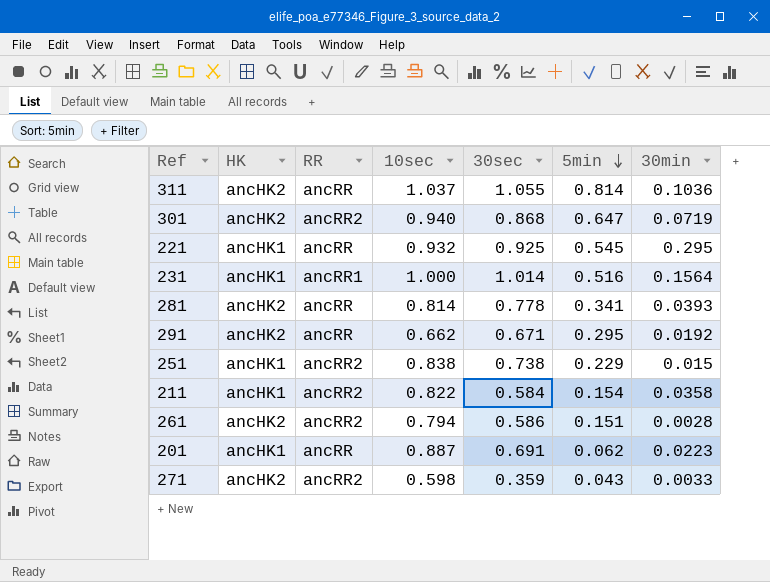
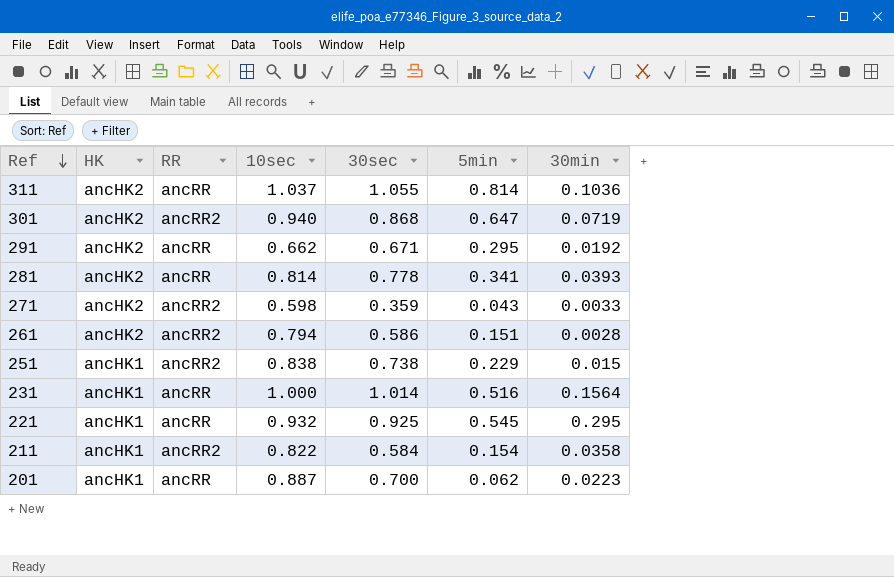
row order: 5min descending -> Ref descending
231 | RR: ancRR1 -> ancRR
201 | 30sec: 0.691 -> 0.700

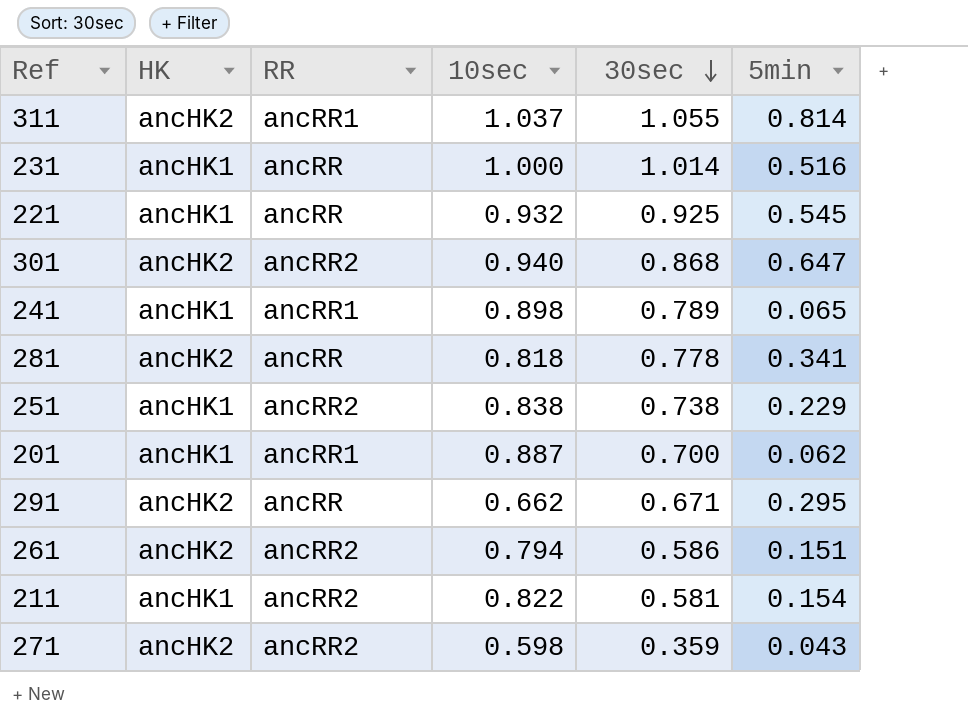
row order: Ref descending -> 30sec descending
column 30min | position: 7 -> none
311 | RR: ancRR -> ancRR1
row 241: none -> ancHK1 | ancRR1 | 0.898 | 0.789 | 0.065
281 | 10sec: 0.814 -> 0.818
201 | RR: ancRR -> ancRR1
211 | 30sec: 0.584 -> 0.581

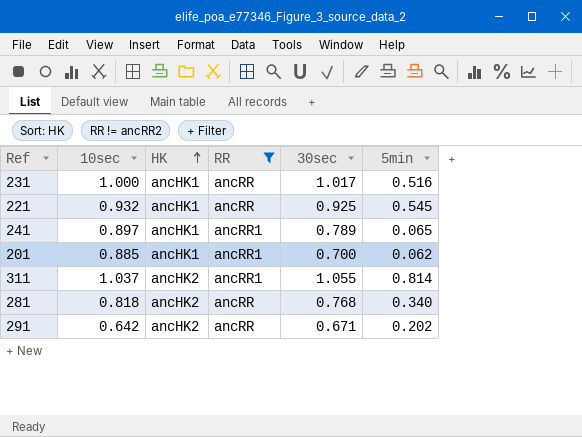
filter: none -> RR != ancRR2
row order: 30sec descending -> HK ascending
column 10sec | position: 4 -> 2
231 | 30sec: 1.014 -> 1.017
241 | 10sec: 0.898 -> 0.897
201 | 10sec: 0.887 -> 0.885
281 | 30sec: 0.778 -> 0.768
281 | 5min: 0.341 -> 0.340
291 | 10sec: 0.662 -> 0.642
291 | 5min: 0.295 -> 0.202

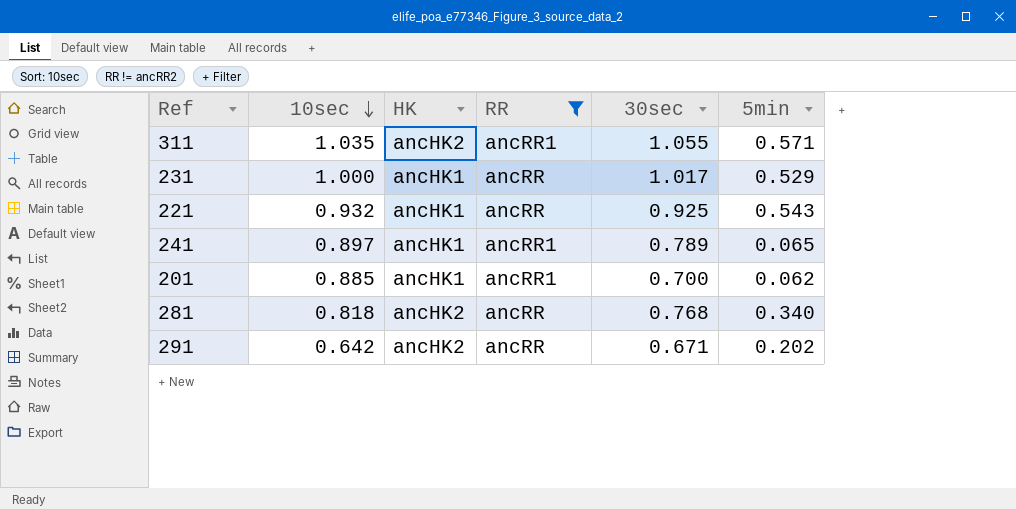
row order: HK ascending -> 10sec descending
311 | 10sec: 1.037 -> 1.035
311 | 5min: 0.814 -> 0.571
231 | 5min: 0.516 -> 0.529
221 | 5min: 0.545 -> 0.543

